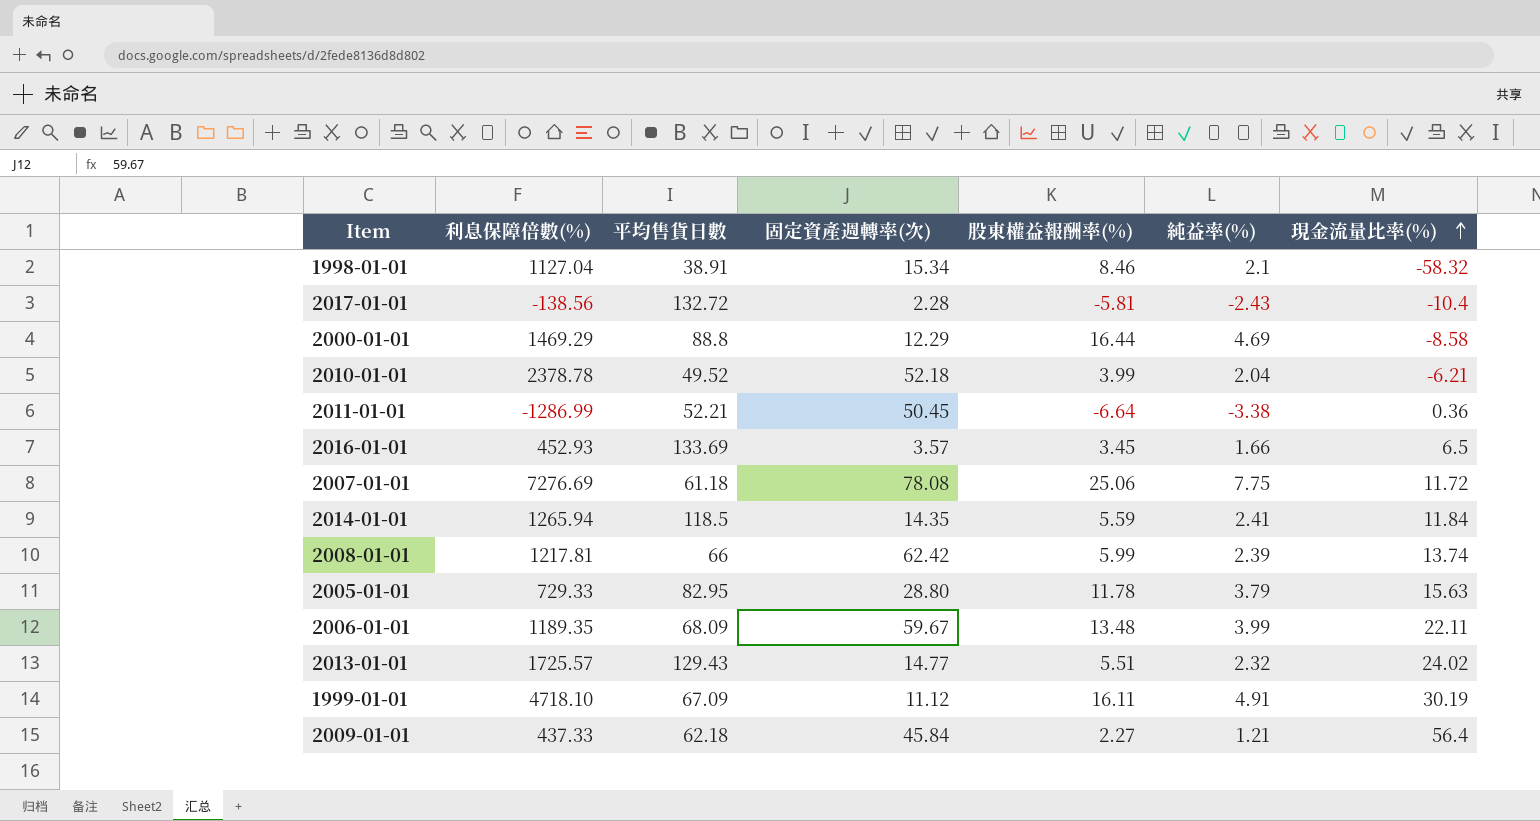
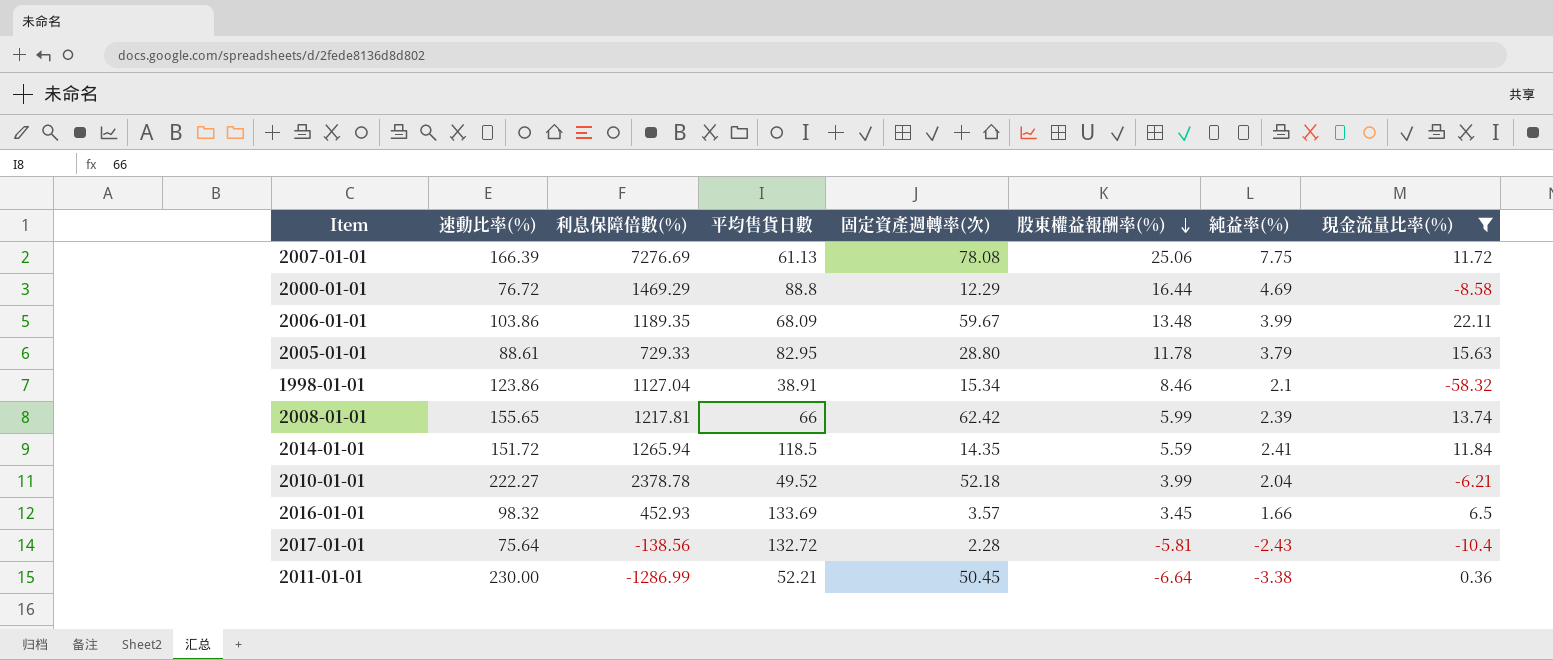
filter: none -> 現金流量比率(%) <= 22.11
row order: 現金流量比率(%) ascending -> 股東權益報酬率(%) descending
column 速動比率(%) | position: none -> 2
2007-01-01 | 平均售貨日數: 61.18 -> 61.13

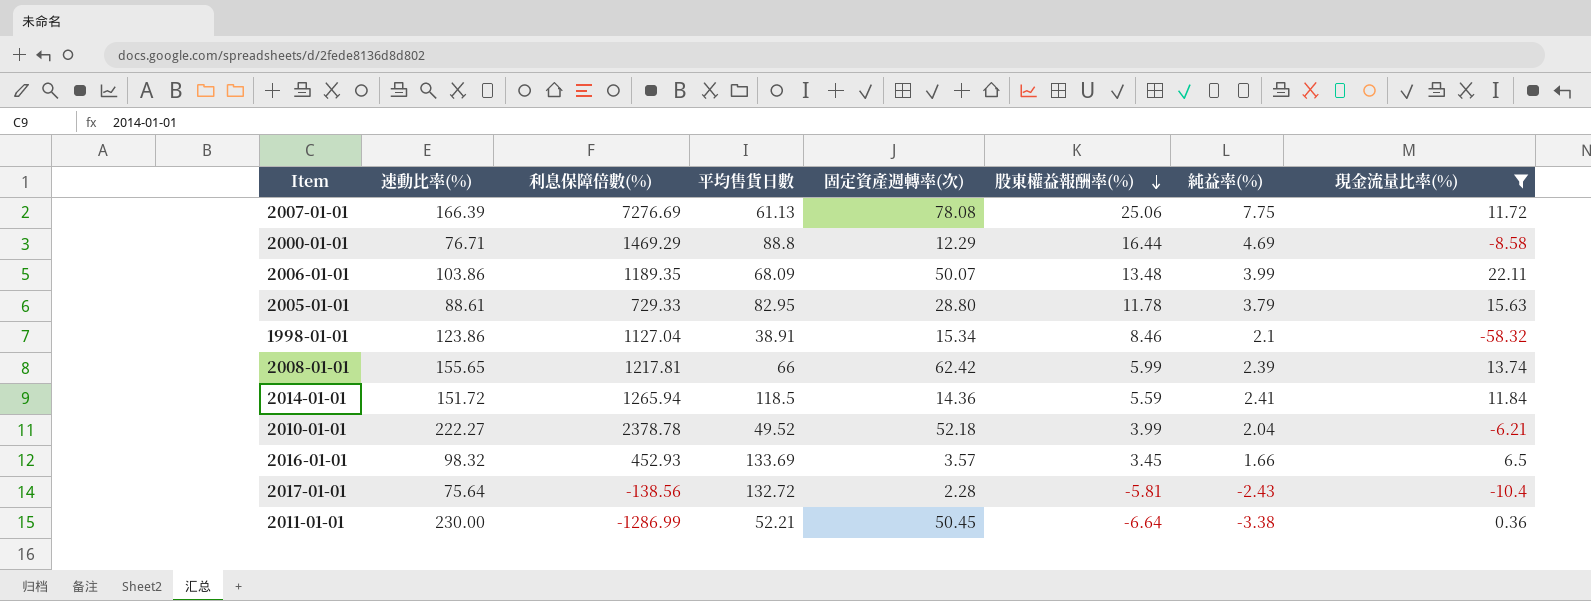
2000-01-01 | 速動比率(%): 76.72 -> 76.71
2006-01-01 | 固定資產週轉率(次): 59.67 -> 50.07
2014-01-01 | 固定資產週轉率(次): 14.35 -> 14.36

